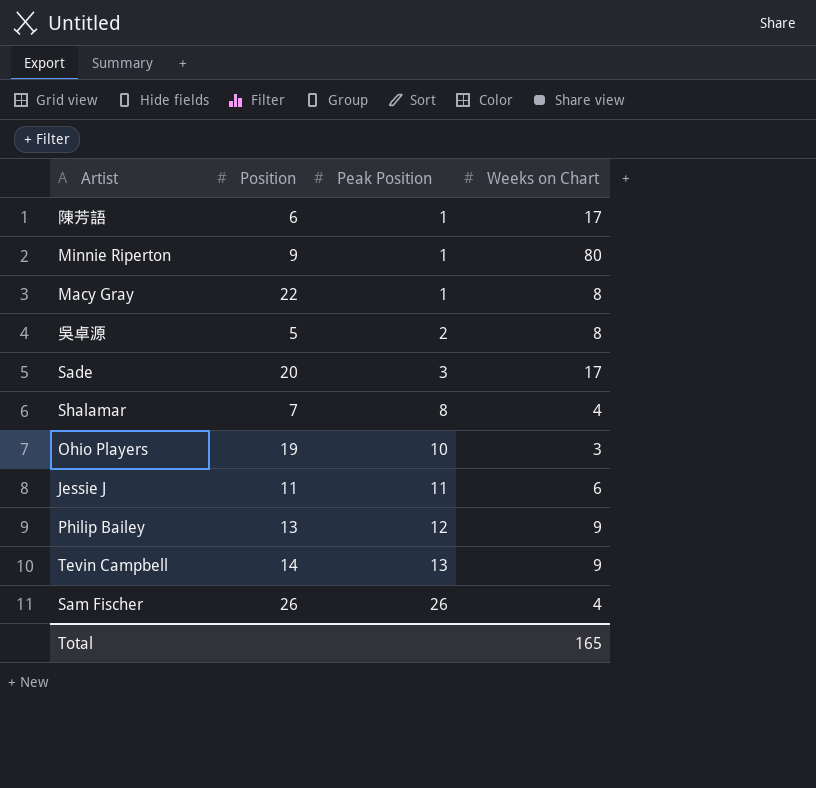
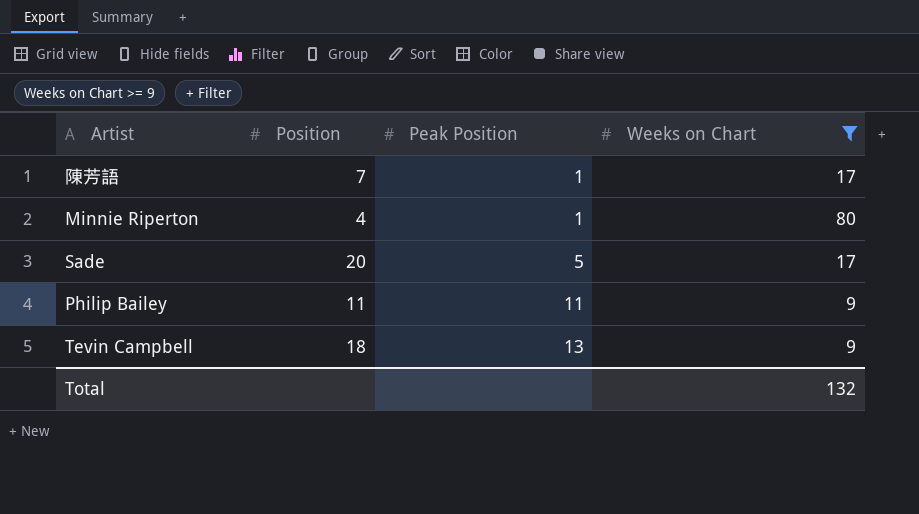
filter: none -> Weeks on Chart >= 9
陳芳語 | Position: 6 -> 7
Minnie Riperton | Position: 9 -> 4
Sade | Peak Position: 3 -> 5
Philip Bailey | Position: 13 -> 11
Philip Bailey | Peak Position: 12 -> 11
Tevin Campbell | Position: 14 -> 18
Total | Weeks on Chart: 165 -> 132

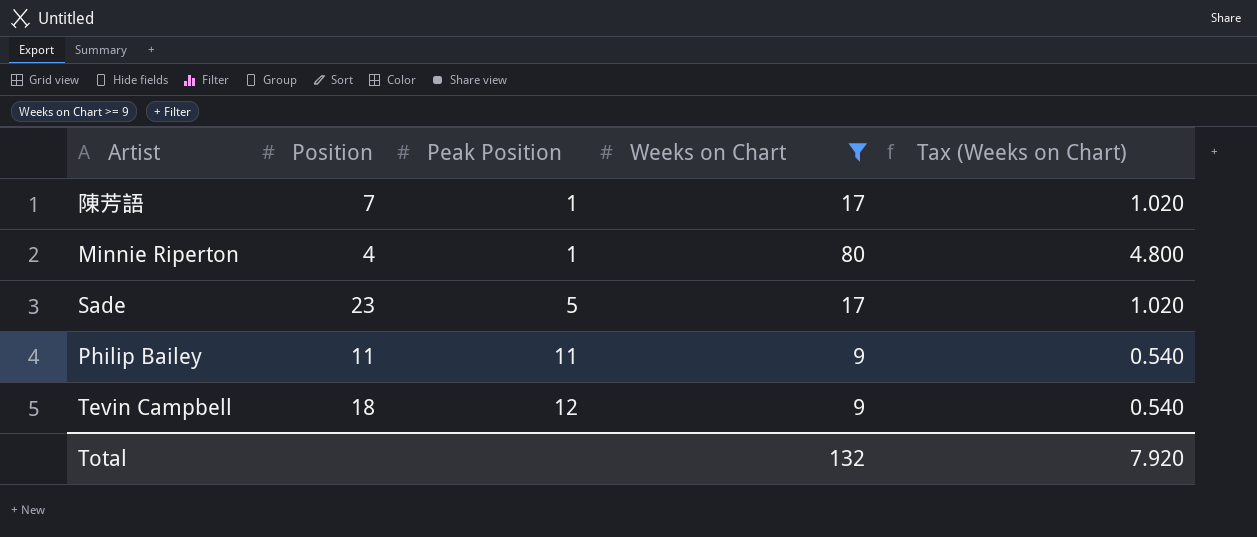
column Tax (Weeks on Chart) | formula: none -> [Weeks on Chart] * 0.06
Sade | Position: 20 -> 23
Tevin Campbell | Peak Position: 13 -> 12

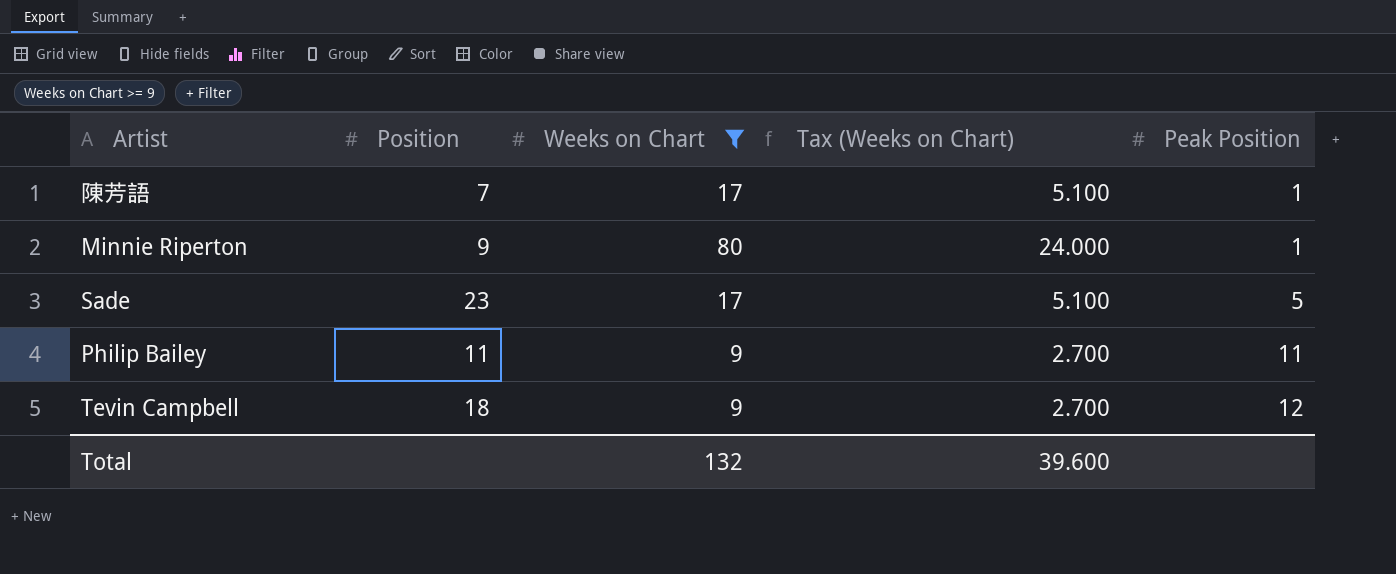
column Tax (Weeks on Chart) | formula: [Weeks on Chart] * 0.06 -> [Weeks on Chart] * 0.3
column Peak Position | position: 3 -> 5
Minnie Riperton | Position: 4 -> 9
Total | Tax (Weeks on Chart): 7.920 -> 39.600

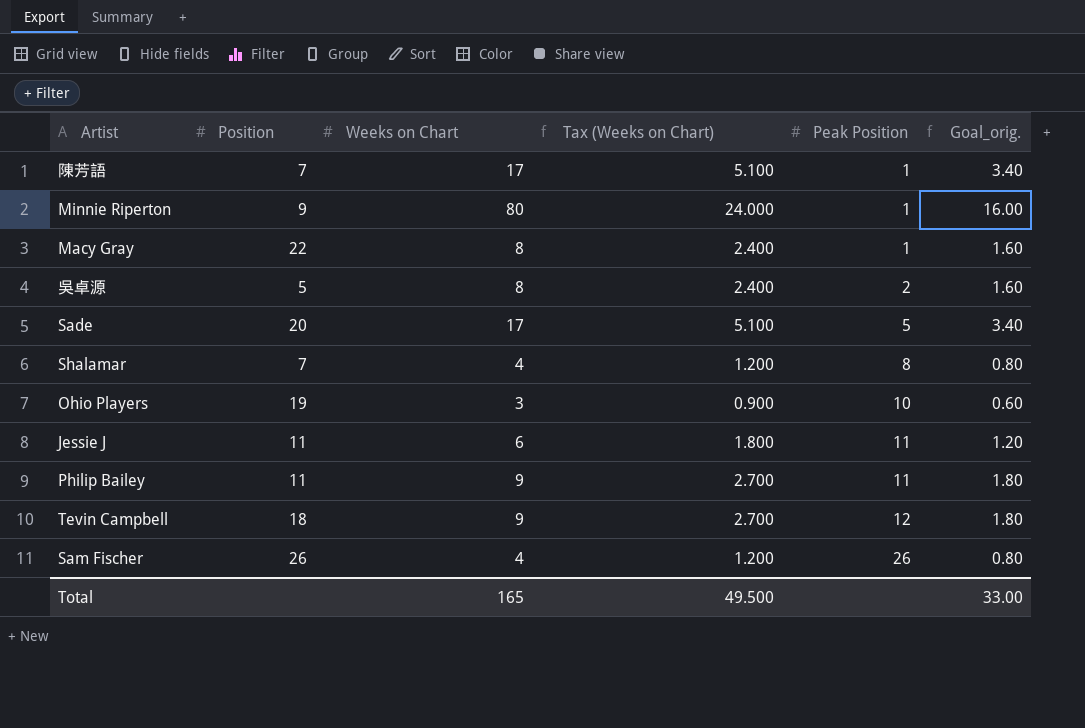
filter: Weeks on Chart >= 9 -> none
column Goal_orig. | formula: none -> [Weeks on Chart] * 0.2
Sade | Position: 23 -> 20
Total | Weeks on Chart: 132 -> 165
Total | Tax (Weeks on Chart): 39.600 -> 49.500

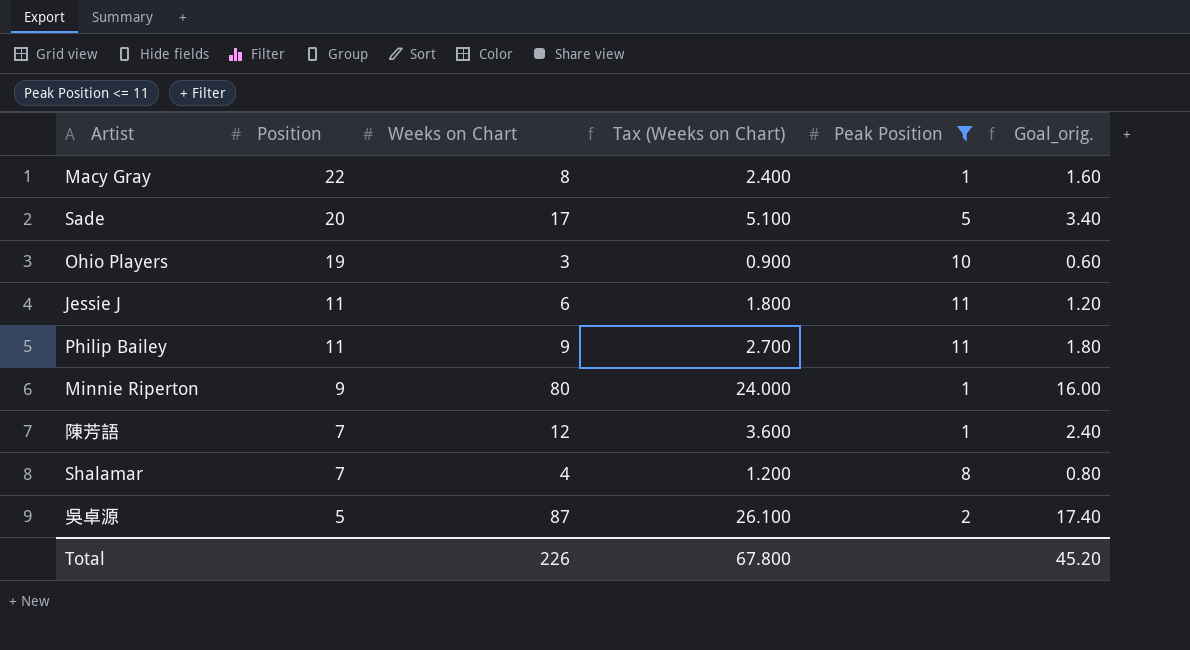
filter: none -> Peak Position <= 11
row order: Peak Position ascending -> Position descending
陳芳語 | Weeks on Chart: 17 -> 12
陳芳語 | Tax (Weeks on Chart): 5.100 -> 3.600
陳芳語 | Goal_orig.: 3.40 -> 2.40
吳卓源 | Weeks on Chart: 8 -> 87
吳卓源 | Tax (Weeks on Chart): 2.400 -> 26.100
吳卓源 | Goal_orig.: 1.60 -> 17.40
Total | Weeks on Chart: 165 -> 226
Total | Tax (Weeks on Chart): 49.500 -> 67.800
Total | Goal_orig.: 33.00 -> 45.20

